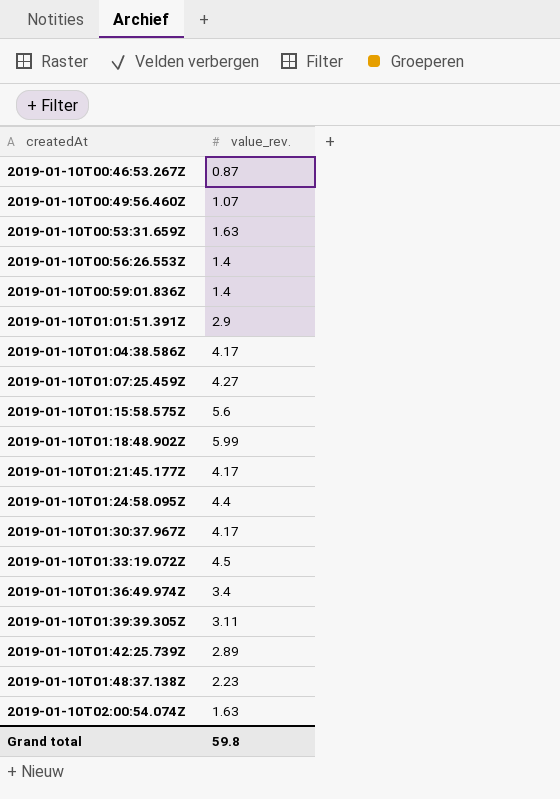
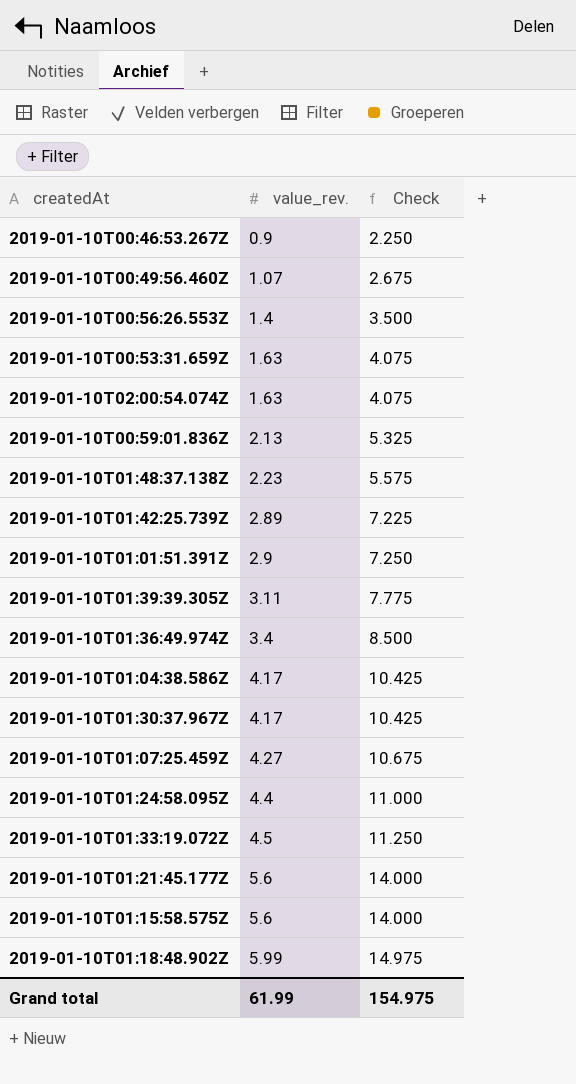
row order: createdAt ascending -> value_rev. ascending
column Check | formula: none -> [value_rev.] * 2.5
2019-01-10T00:46:53.267Z | value_rev.: 0.87 -> 0.9
2019-01-10T00:59:01.836Z | value_rev.: 1.4 -> 2.13
2019-01-10T01:21:45.177Z | value_rev.: 4.17 -> 5.6
Grand total | value_rev.: 59.8 -> 61.99

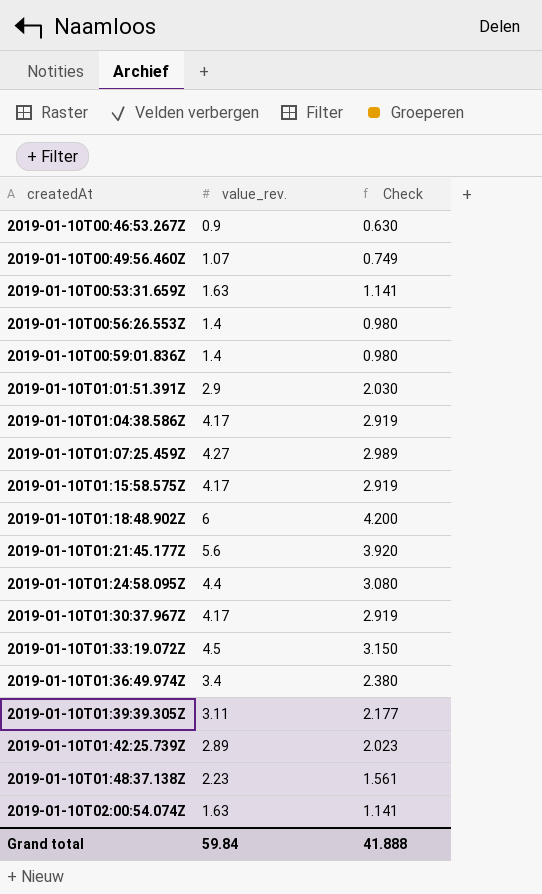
row order: value_rev. ascending -> createdAt ascending
column Check | formula: [value_rev.] * 2.5 -> [value_rev.] * 0.7
2019-01-10T00:59:01.836Z | value_rev.: 2.13 -> 1.4
2019-01-10T01:15:58.575Z | value_rev.: 5.6 -> 4.17
2019-01-10T01:18:48.902Z | value_rev.: 5.99 -> 6
Grand total | value_rev.: 61.99 -> 59.84
Grand total | Check: 154.975 -> 41.888

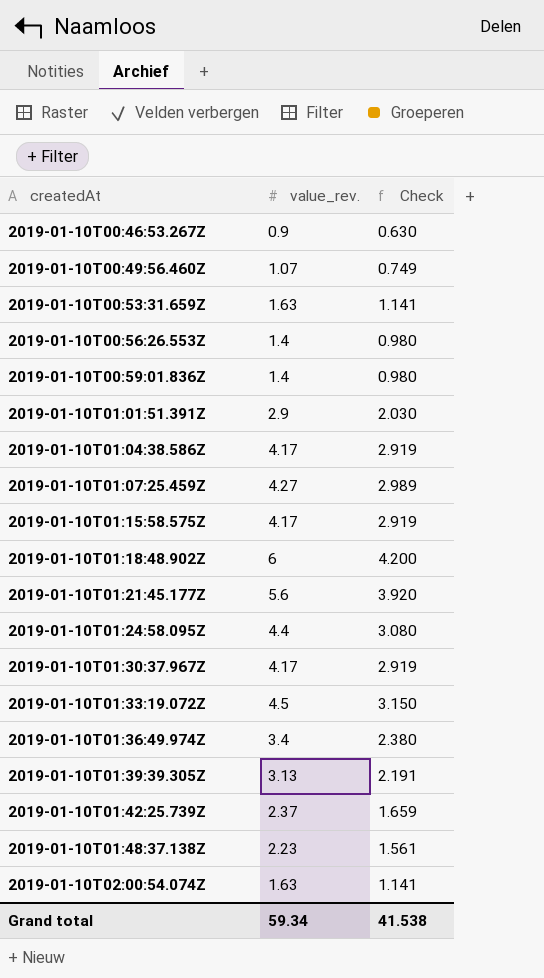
2019-01-10T01:39:39.305Z | value_rev.: 3.11 -> 3.13
2019-01-10T01:39:39.305Z | Check: 2.177 -> 2.191
2019-01-10T01:42:25.739Z | value_rev.: 2.89 -> 2.37
2019-01-10T01:42:25.739Z | Check: 2.023 -> 1.659
Grand total | value_rev.: 59.84 -> 59.34
Grand total | Check: 41.888 -> 41.538

